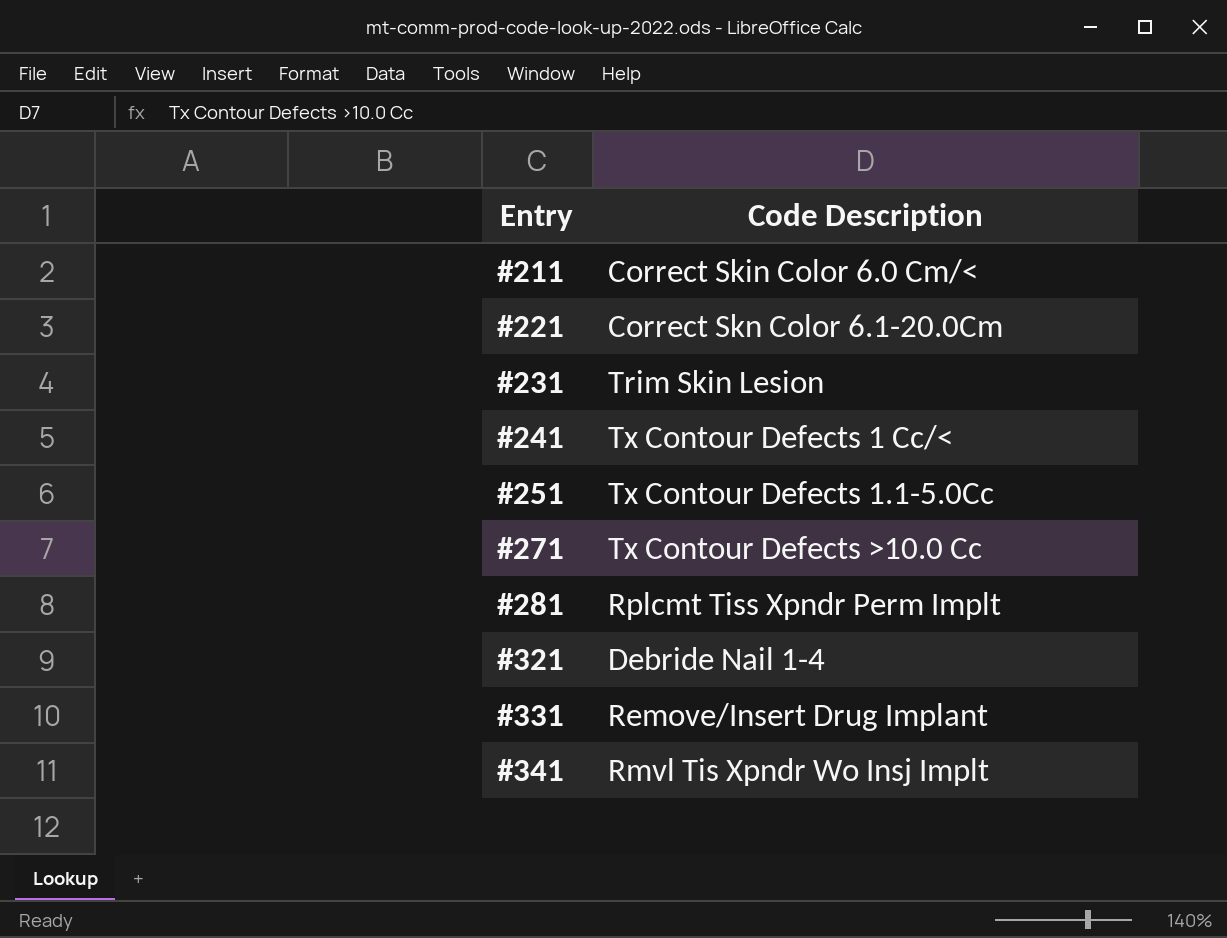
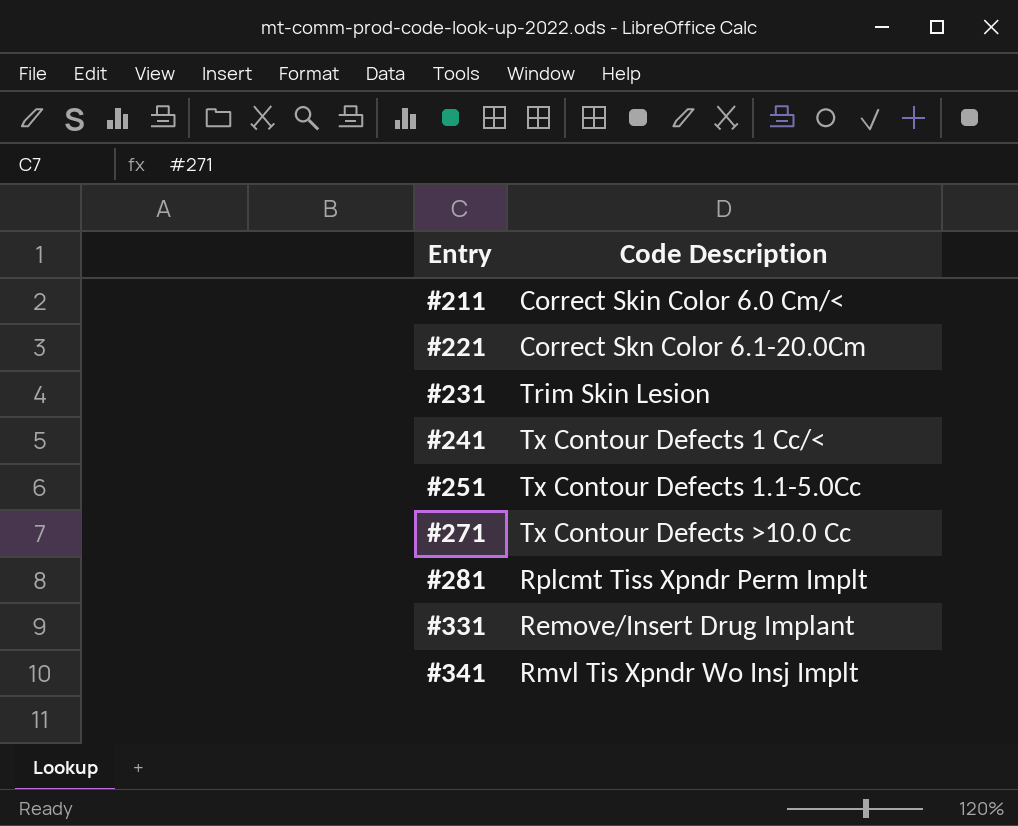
row #321: Debride Nail 1-4 -> none

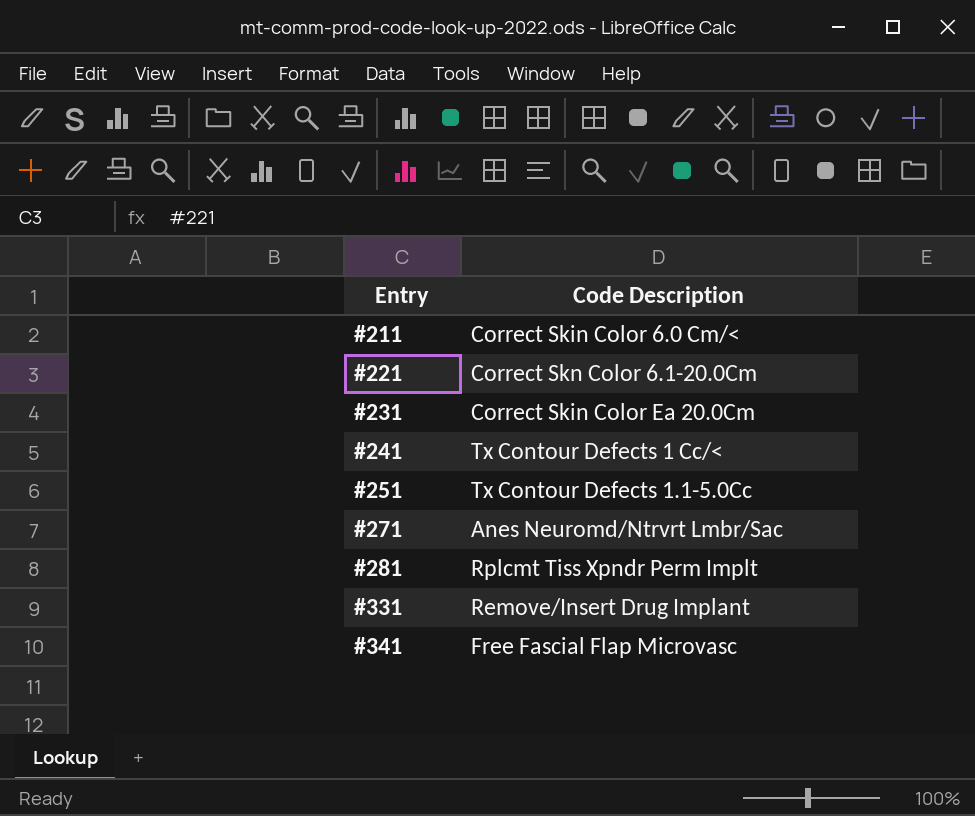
#231 | Code Description: Trim Skin Lesion -> Correct Skin Color Ea 20.0Cm
#271 | Code Description: Tx Contour Defects >10.0 Cc -> Anes Neuromd/Ntrvrt Lmbr/Sac
#341 | Code Description: Rmvl Tis Xpndr Wo Insj Implt -> Free Fascial Flap Microvasc

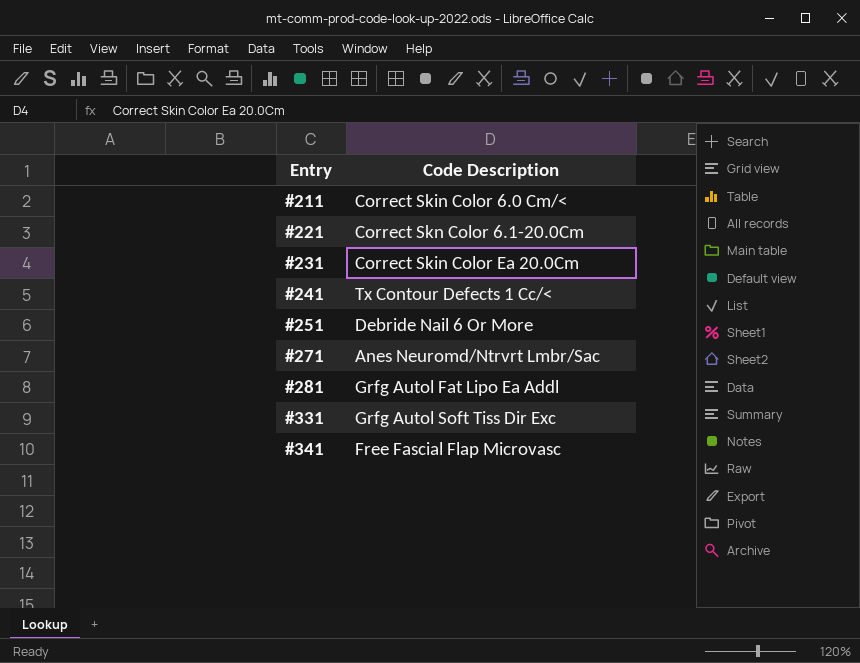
#251 | Code Description: Tx Contour Defects 1.1-5.0Cc -> Debride Nail 6 Or More
#281 | Code Description: Rplcmt Tiss Xpndr Perm Implt -> Grfg Autol Fat Lipo Ea Addl
#331 | Code Description: Remove/Insert Drug Implant -> Grfg Autol Soft Tiss Dir Exc

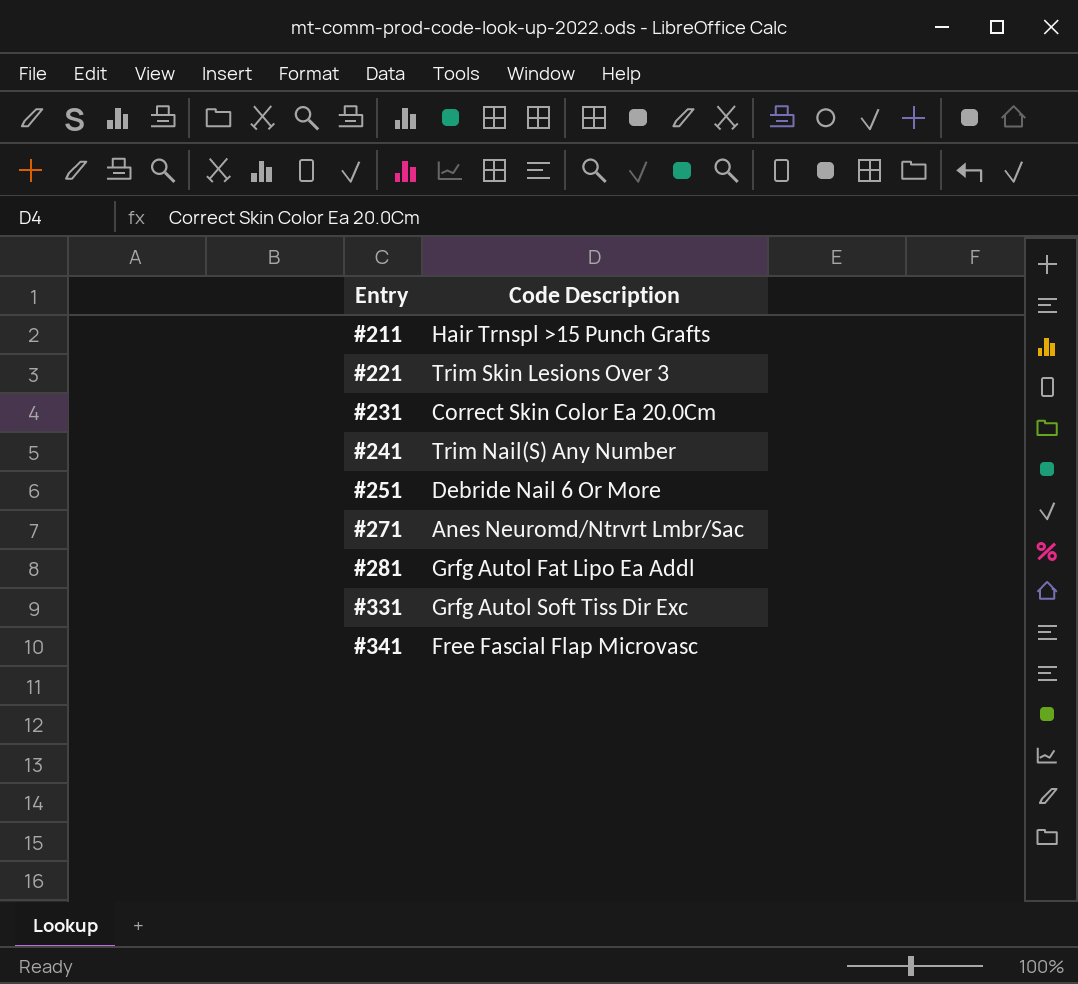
#211 | Code Description: Correct Skin Color 6.0 Cm/< -> Hair Trnspl >15 Punch Grafts
#221 | Code Description: Correct Skn Color 6.1-20.0Cm -> Trim Skin Lesions Over 3
#241 | Code Description: Tx Contour Defects 1 Cc/< -> Trim Nail(S) Any Number

